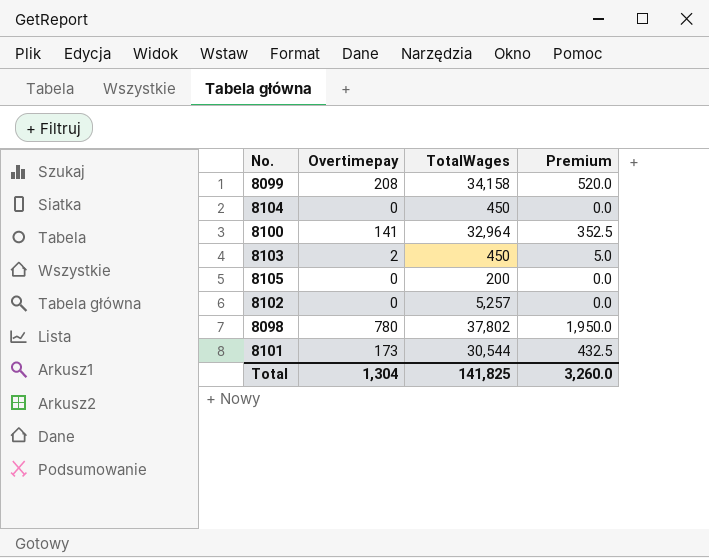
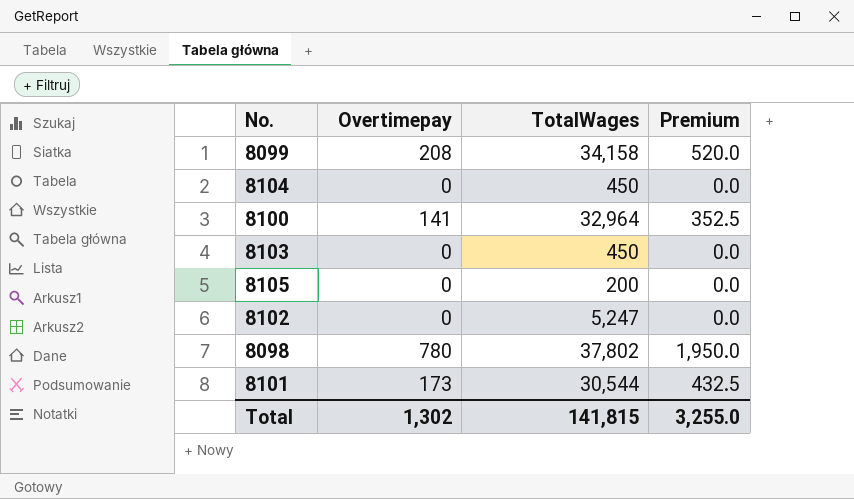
8103 | Overtimepay: 2 -> 0
8103 | Premium: 5.0 -> 0.0
8102 | TotalWages: 5,257 -> 5,247
Total | Overtimepay: 1,304 -> 1,302
Total | TotalWages: 141,825 -> 141,815
Total | Premium: 3,260.0 -> 3,255.0

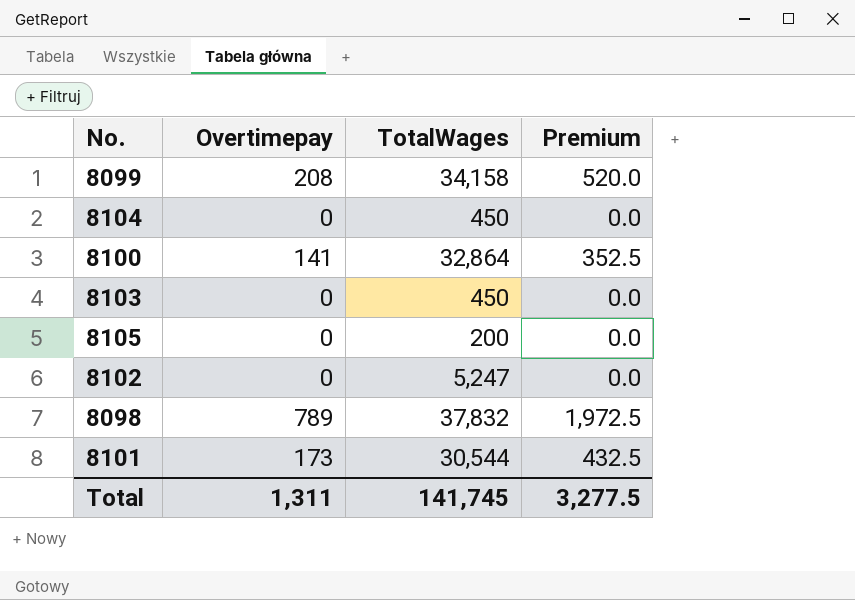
8100 | TotalWages: 32,964 -> 32,864
8098 | Overtimepay: 780 -> 789
8098 | TotalWages: 37,802 -> 37,832
8098 | Premium: 1,950.0 -> 1,972.5
Total | Overtimepay: 1,302 -> 1,311
Total | TotalWages: 141,815 -> 141,745
Total | Premium: 3,255.0 -> 3,277.5

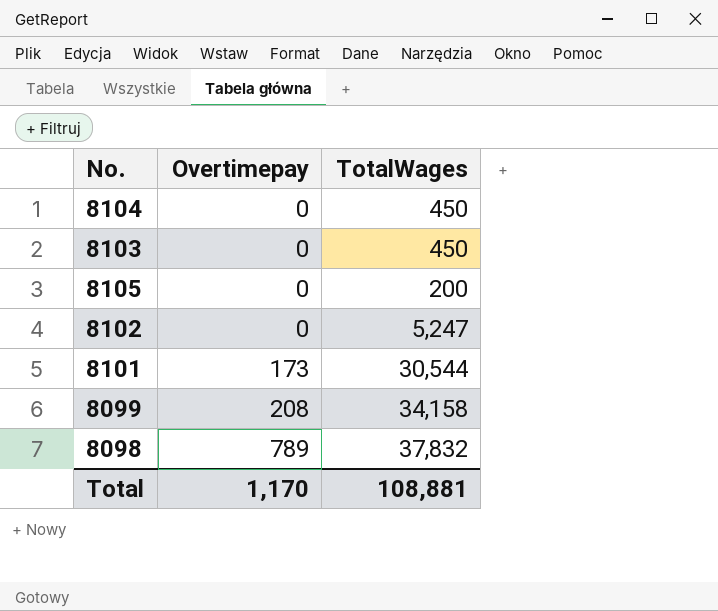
row order: none -> Overtimepay ascending
column Premium | formula: [Overtimepay] * 2.5 -> none
row 8100: 141 | 32,864 | 352.5 -> none
Total | Overtimepay: 1,311 -> 1,170
Total | TotalWages: 141,745 -> 108,881

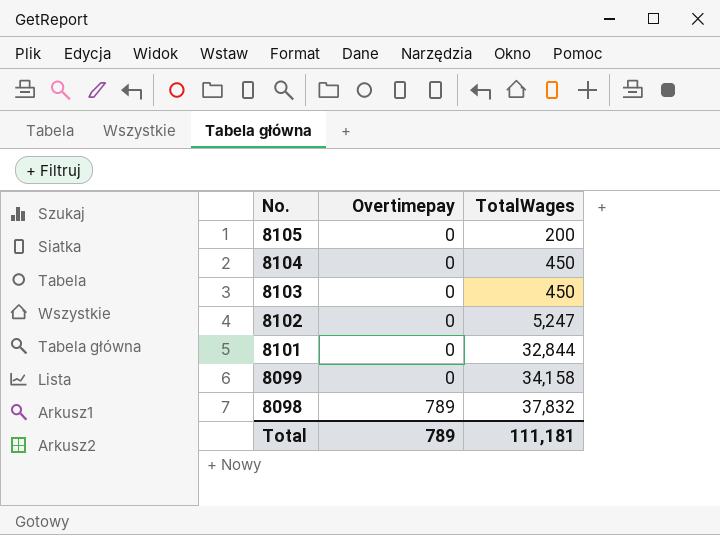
row order: Overtimepay ascending -> No. descending
8101 | Overtimepay: 173 -> 0
8101 | TotalWages: 30,544 -> 32,844
8099 | Overtimepay: 208 -> 0
Total | Overtimepay: 1,170 -> 789
Total | TotalWages: 108,881 -> 111,181

